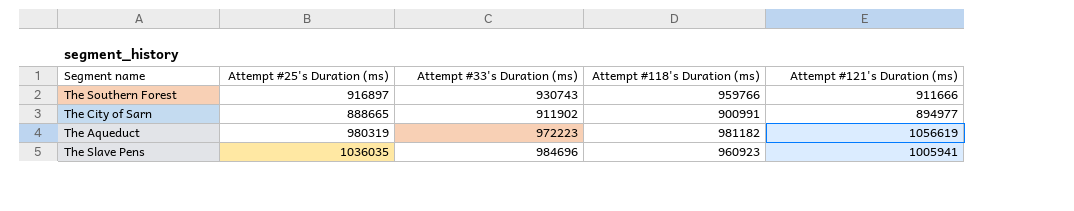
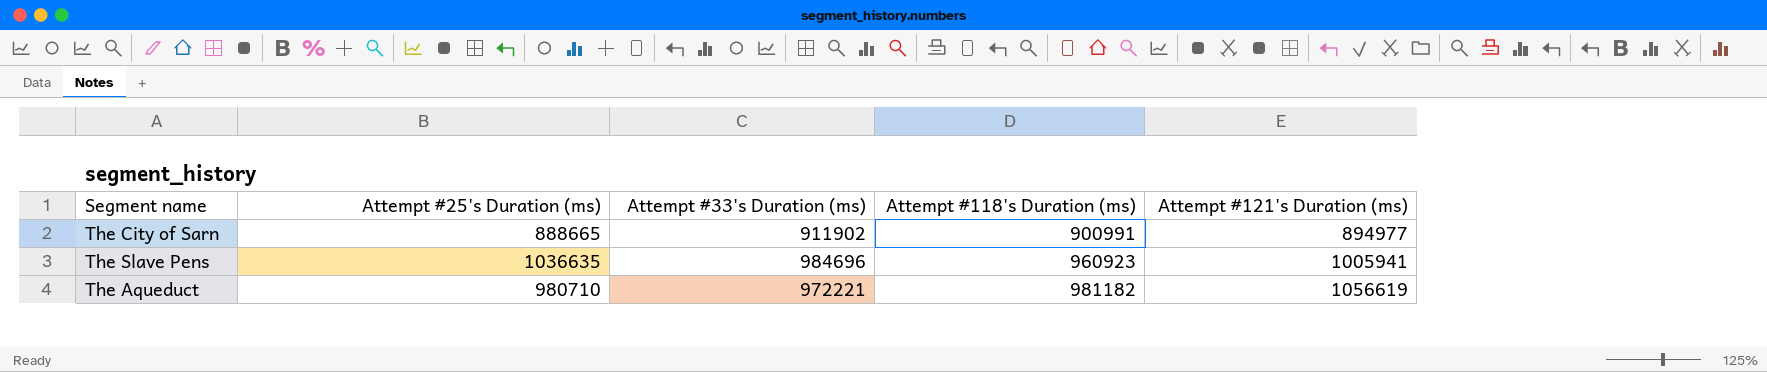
row order: none -> Attempt #118's Duration (ms) ascending
row The Southern Forest: 916897 | 930743 | 959766 | 911666 -> none
The Slave Pens | Attempt #25's Duration (ms): 1036035 -> 1036635
The Aqueduct | Attempt #25's Duration (ms): 980319 -> 980710
The Aqueduct | Attempt #33's Duration (ms): 972223 -> 972221

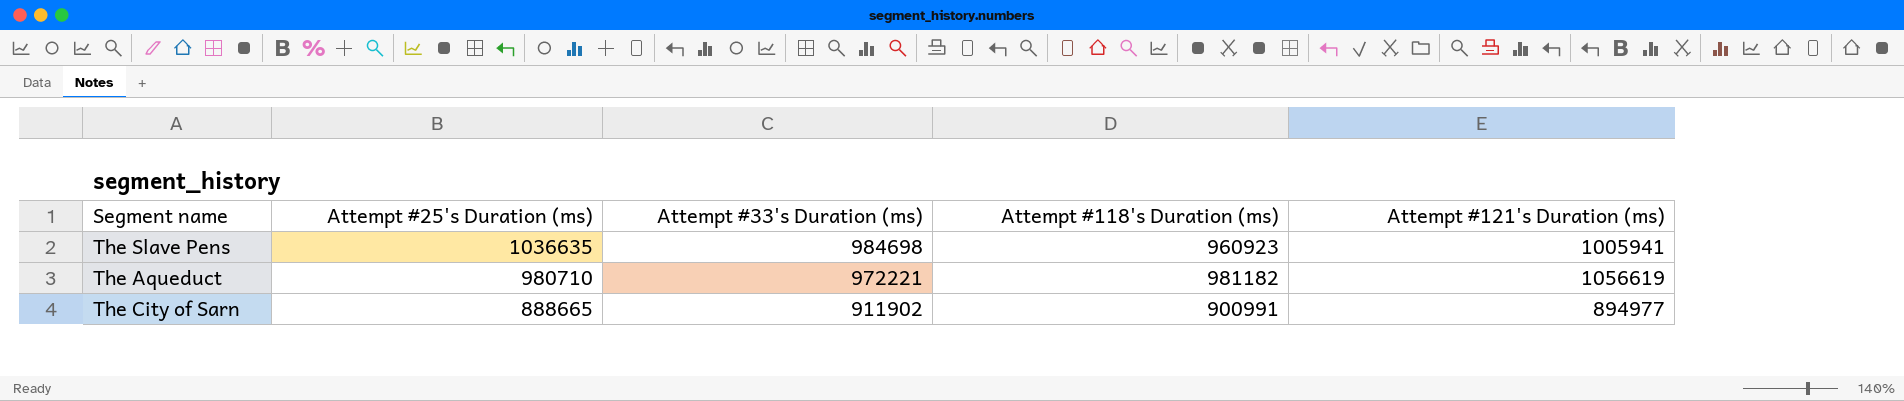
row order: Attempt #118's Duration (ms) ascending -> Attempt #25's Duration (ms) descending
The Slave Pens | Attempt #33's Duration (ms): 984696 -> 984698

